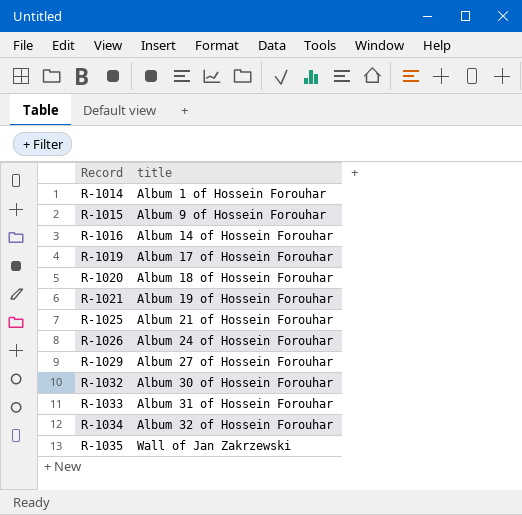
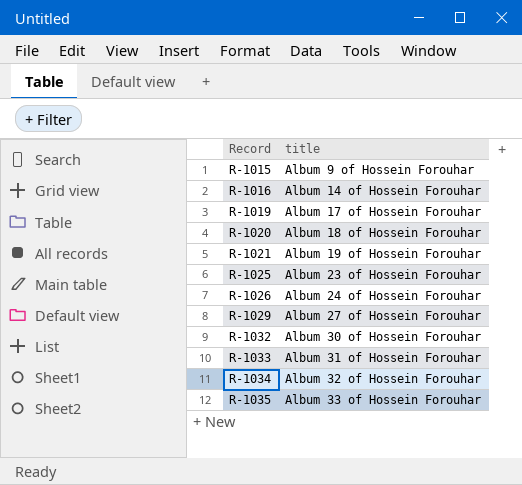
row R-1014: Album 1 of Hossein Forouhar -> none
R-1025 | title: Album 21 of Hossein Forouhar -> Album 23 of Hossein Forouhar
R-1035 | title: Wall of Jan Zakrzewski -> Album 33 of Hossein Forouhar

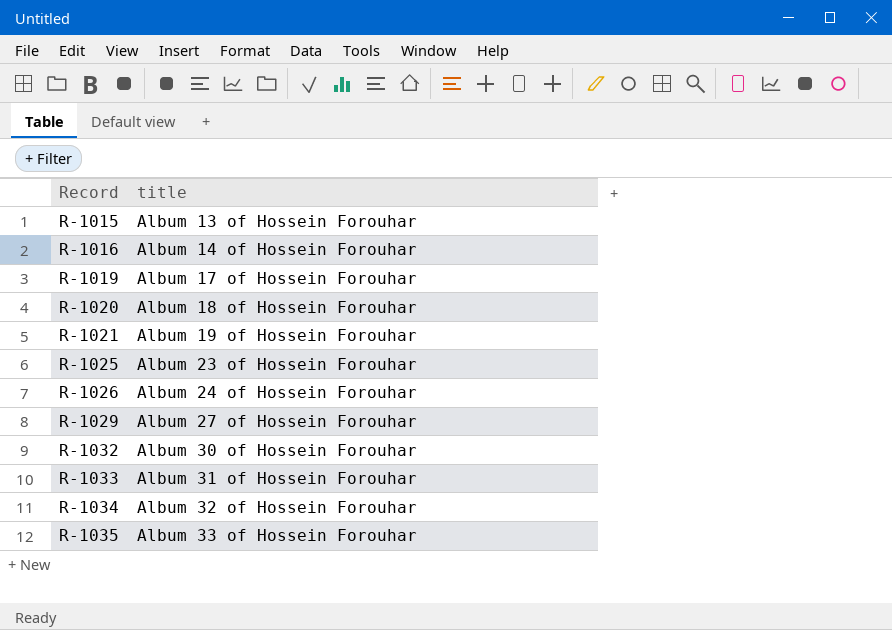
R-1015 | title: Album 9 of Hossein Forouhar -> Album 13 of Hossein Forouhar

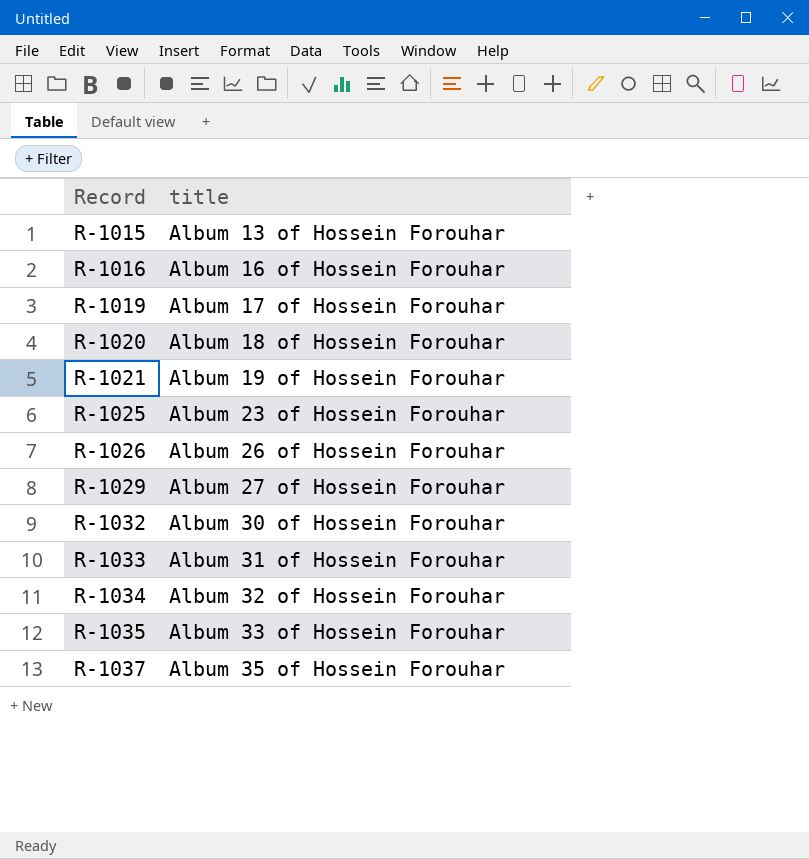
R-1016 | title: Album 14 of Hossein Forouhar -> Album 16 of Hossein Forouhar
R-1026 | title: Album 24 of Hossein Forouhar -> Album 26 of Hossein Forouhar
row R-1037: none -> Album 35 of Hossein Forouhar

